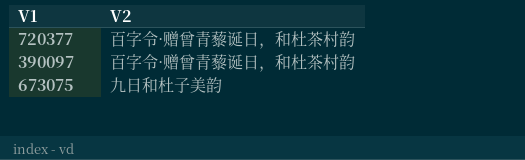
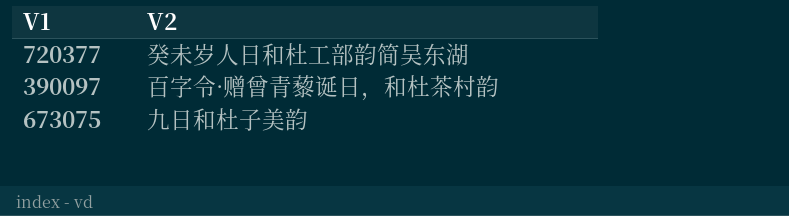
720377 | V2: 百字令·赠曾青藜诞日，和杜茶村韵 -> 癸未岁人日和杜工部韵简吴东湖

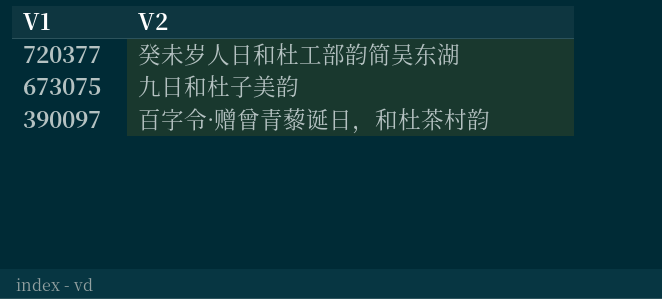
row order: none -> V1 descending

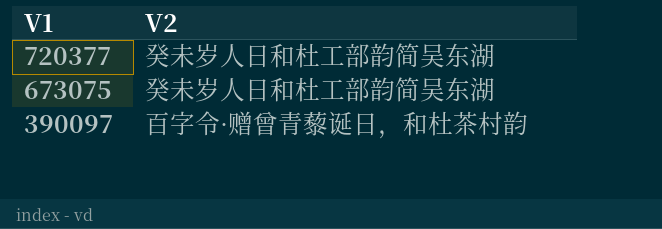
673075 | V2: 九日和杜子美韵 -> 癸未岁人日和杜工部韵简吴东湖

